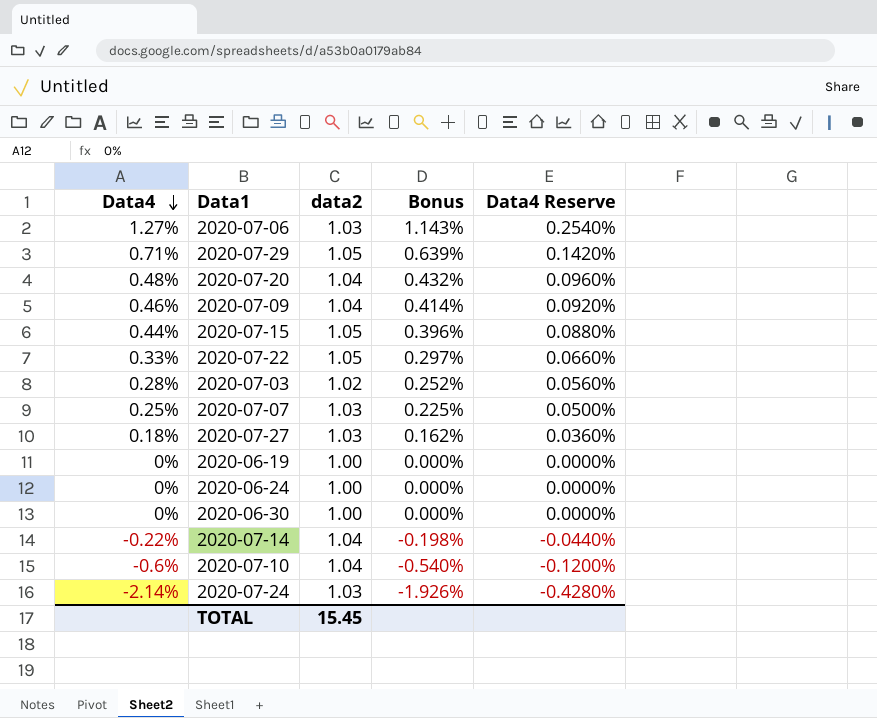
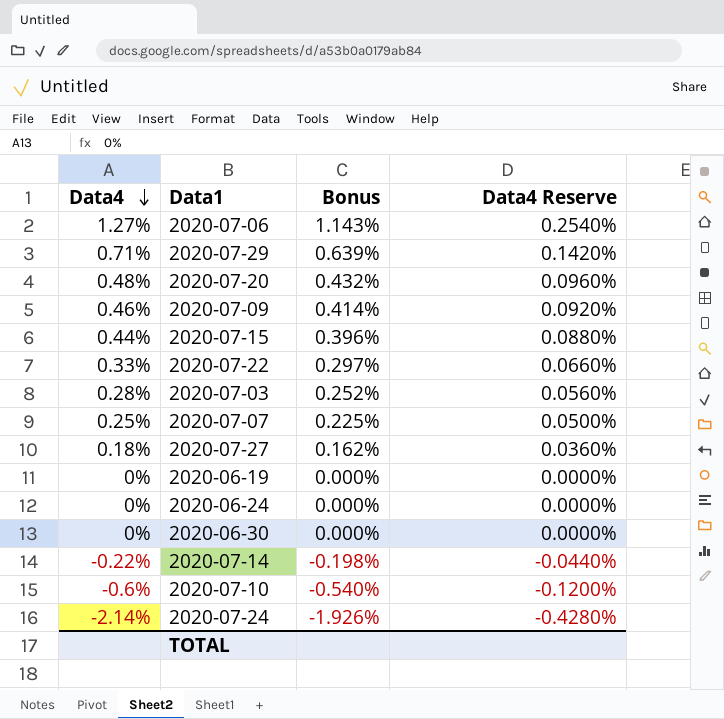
column data2 | position: 3 -> none

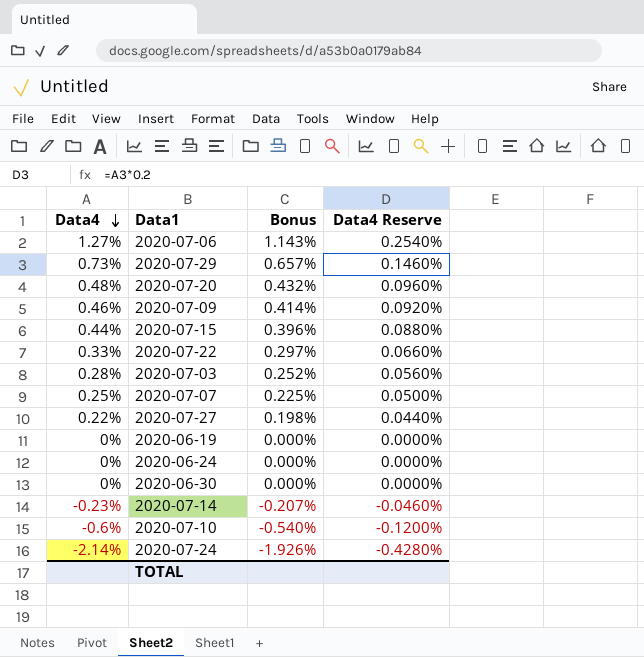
2020-07-29 | Data4: 0.71% -> 0.73%
2020-07-29 | Bonus: 0.639% -> 0.657%
2020-07-29 | Data4 Reserve: 0.1420% -> 0.1460%
2020-07-27 | Data4: 0.18% -> 0.22%
2020-07-27 | Bonus: 0.162% -> 0.198%
2020-07-27 | Data4 Reserve: 0.0360% -> 0.0440%
2020-07-14 | Data4: -0.22% -> -0.23%
2020-07-14 | Bonus: -0.198% -> -0.207%
2020-07-14 | Data4 Reserve: -0.0440% -> -0.0460%

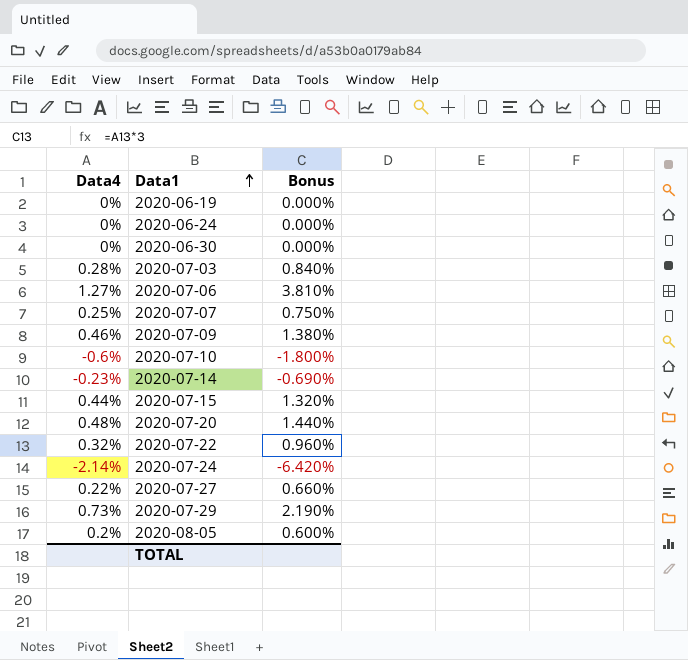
row order: Data4 descending -> Data1 ascending
column Data4 Reserve | formula: [Data4] * 0.2 -> none
column Bonus | formula: [Data4] * 0.9 -> [Data4] * 3
2020-07-22 | Data4: 0.33% -> 0.32%
row 2020-08-05: none -> 0.2% | 0.600%

